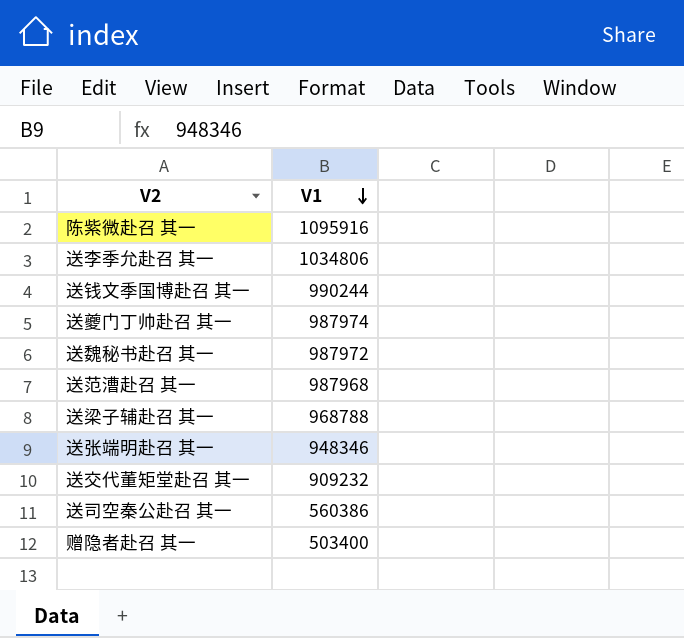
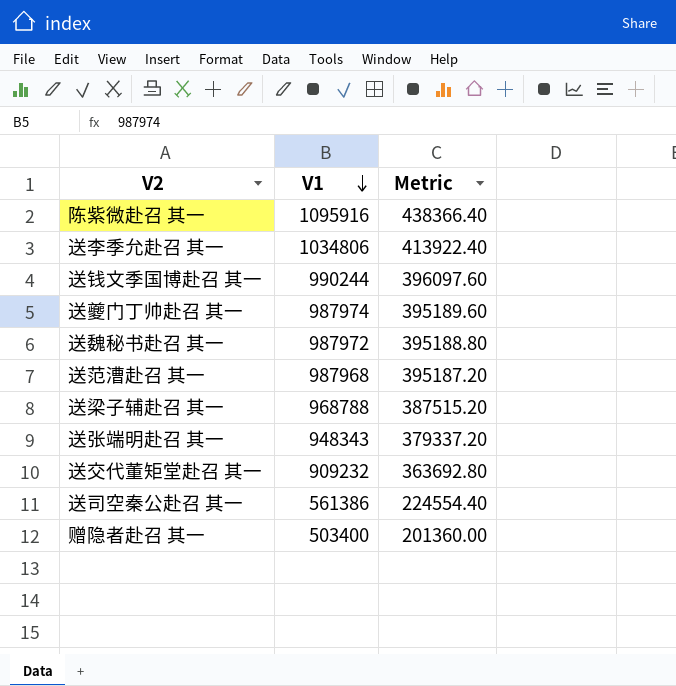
column Metric | formula: none -> [V1] * 0.4
送张端明赴召 其一 | V1: 948346 -> 948343
送司空秦公赴召 其一 | V1: 560386 -> 561386

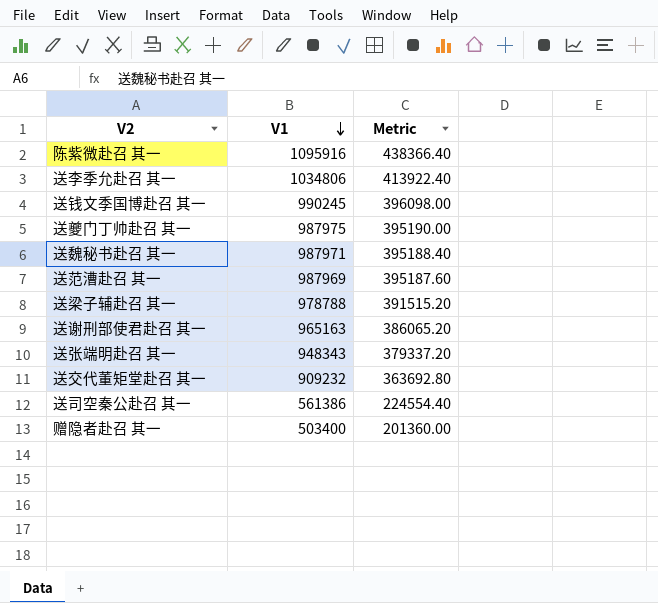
送钱文季国博赴召 其一 | V1: 990244 -> 990245
送钱文季国博赴召 其一 | Metric: 396097.60 -> 396098.00
送夔门丁帅赴召 其一 | V1: 987974 -> 987975
送夔门丁帅赴召 其一 | Metric: 395189.60 -> 395190.00
送魏秘书赴召 其一 | V1: 987972 -> 987971
送魏秘书赴召 其一 | Metric: 395188.80 -> 395188.40
送范漕赴召 其一 | V1: 987968 -> 987969
送范漕赴召 其一 | Metric: 395187.20 -> 395187.60
送梁子辅赴召 其一 | V1: 968788 -> 978788
送梁子辅赴召 其一 | Metric: 387515.20 -> 391515.20
row 送谢刑部使君赴召 其一: none -> 965163 | 386065.20

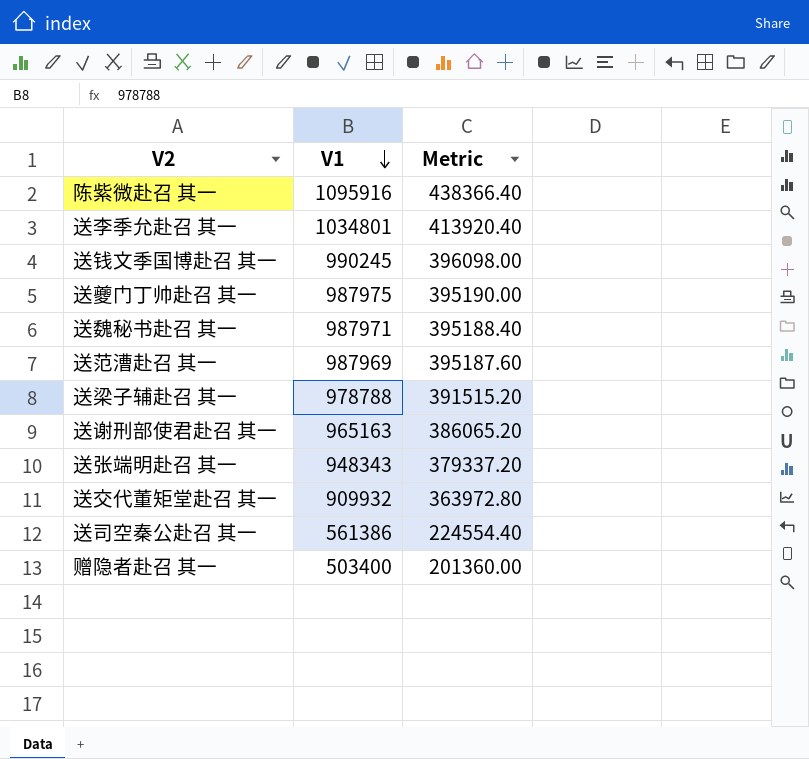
送李季允赴召 其一 | V1: 1034806 -> 1034801
送李季允赴召 其一 | Metric: 413922.40 -> 413920.40
送交代董矩堂赴召 其一 | V1: 909232 -> 909932
送交代董矩堂赴召 其一 | Metric: 363692.80 -> 363972.80

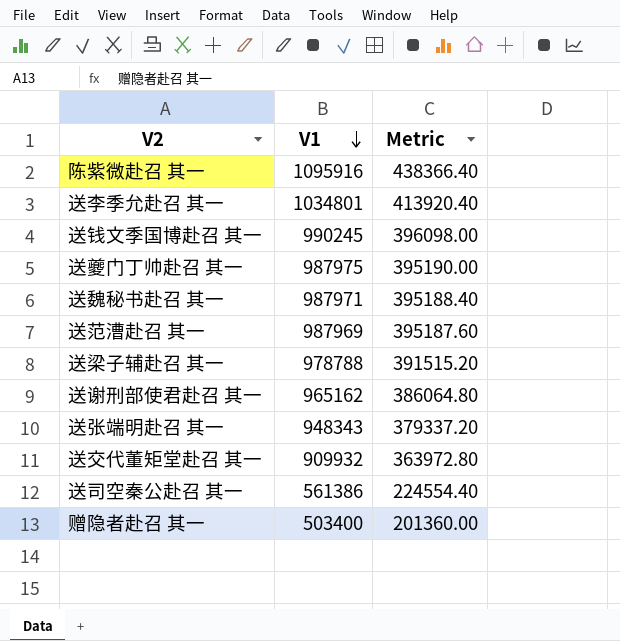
送谢刑部使君赴召 其一 | V1: 965163 -> 965162
送谢刑部使君赴召 其一 | Metric: 386065.20 -> 386064.80

